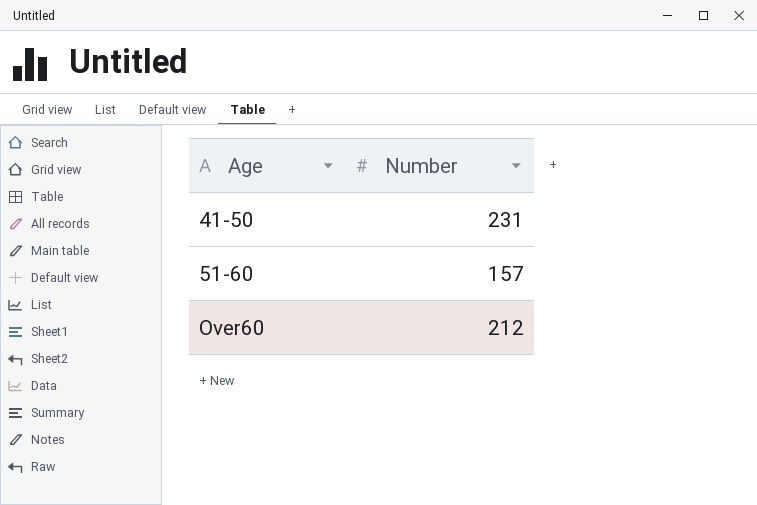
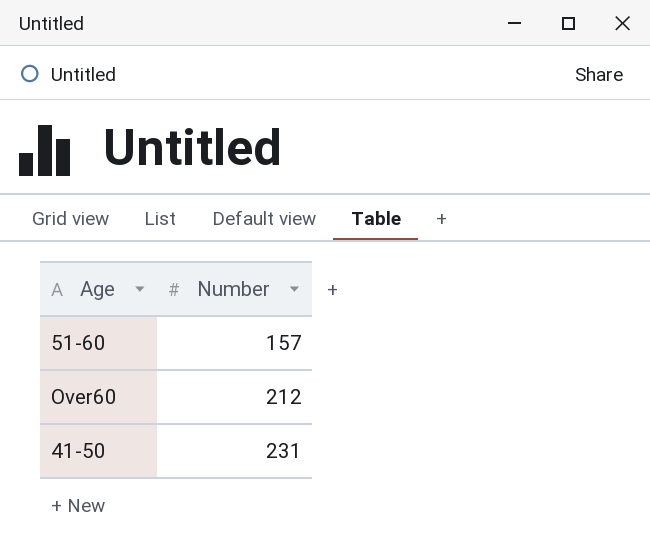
row order: Age ascending -> Number ascending

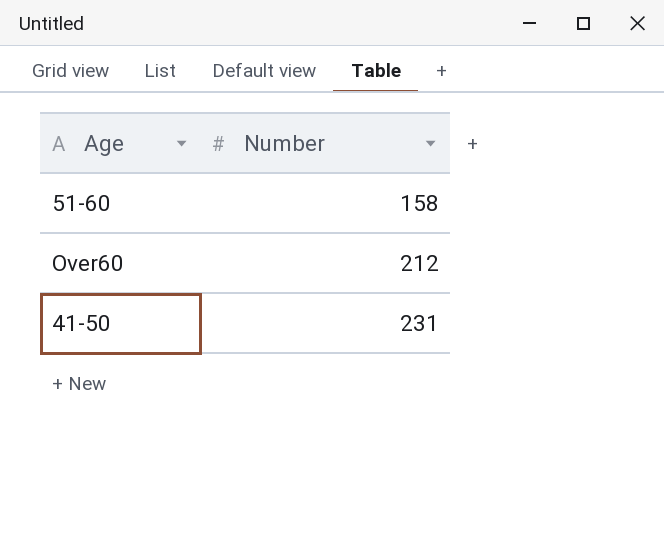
51-60 | Number: 157 -> 158

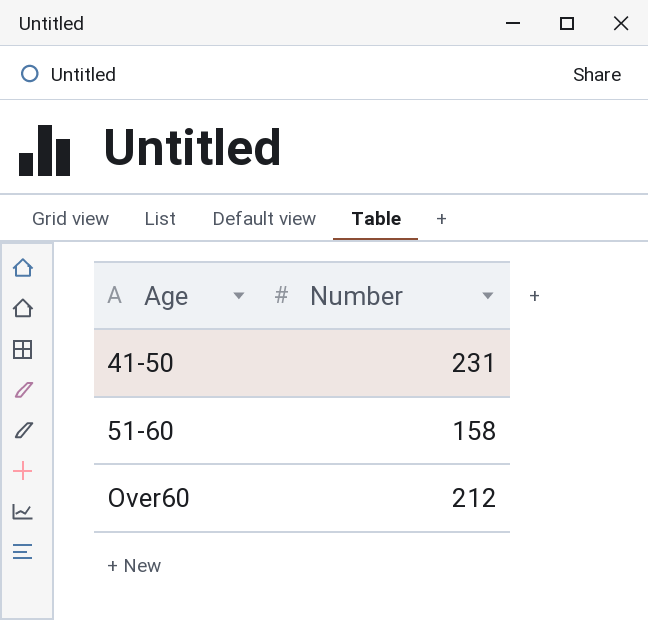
row order: Number ascending -> Age ascending

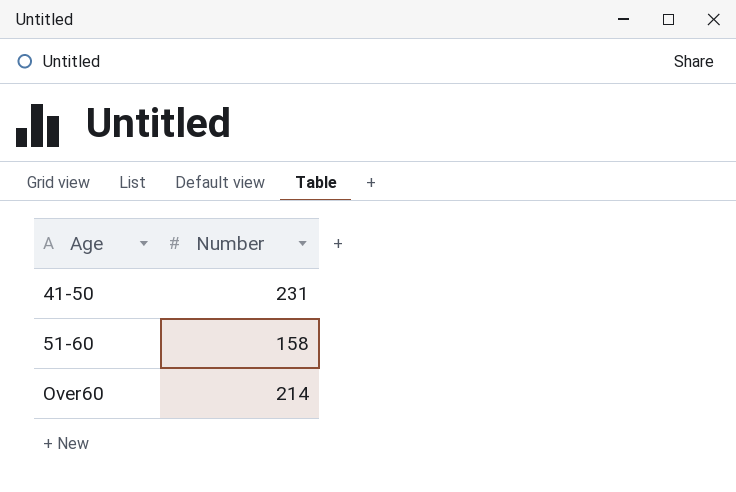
Over60 | Number: 212 -> 214

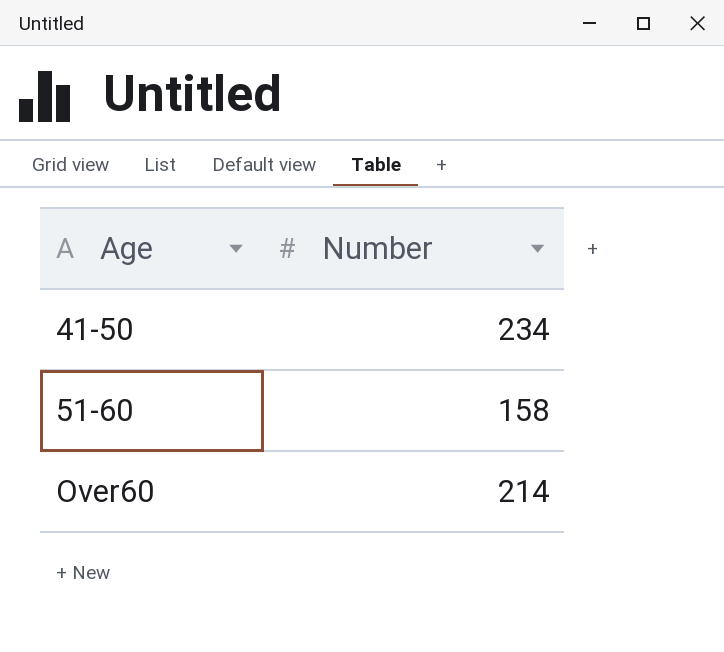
41-50 | Number: 231 -> 234

